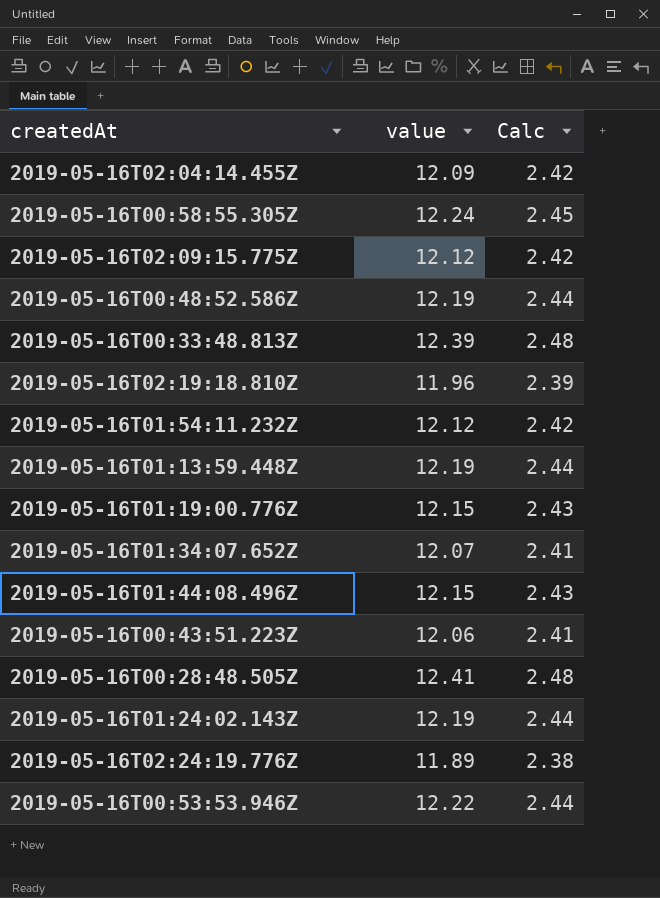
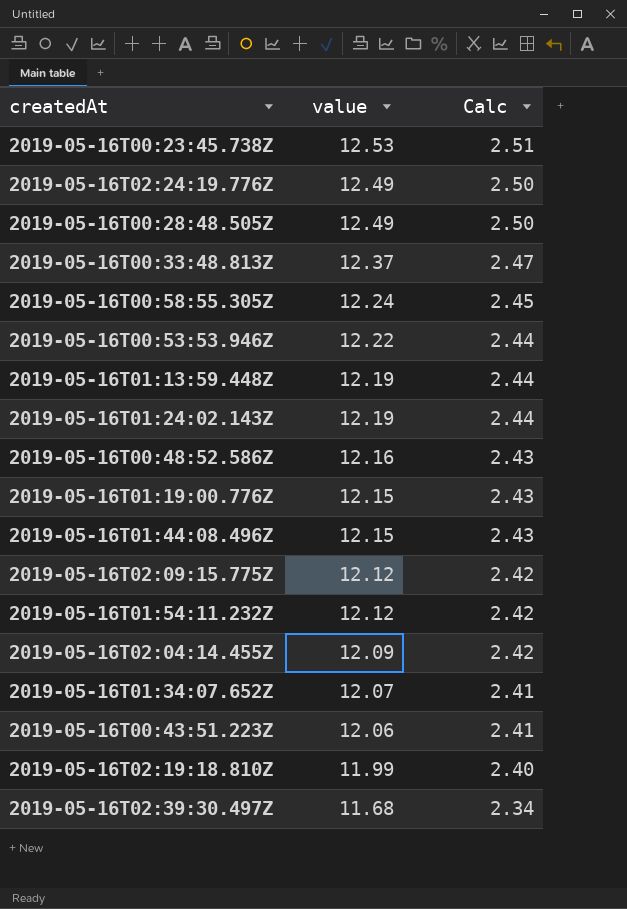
row order: none -> value descending
row 2019-05-16T00:23:45.738Z: none -> 12.53 | 2.51
2019-05-16T02:24:19.776Z | value: 11.89 -> 12.49
2019-05-16T02:24:19.776Z | Calc: 2.38 -> 2.50
2019-05-16T00:28:48.505Z | value: 12.41 -> 12.49
2019-05-16T00:28:48.505Z | Calc: 2.48 -> 2.50
2019-05-16T00:33:48.813Z | value: 12.39 -> 12.37
2019-05-16T00:33:48.813Z | Calc: 2.48 -> 2.47
2019-05-16T00:48:52.586Z | value: 12.19 -> 12.16
2019-05-16T00:48:52.586Z | Calc: 2.44 -> 2.43
2019-05-16T02:19:18.810Z | value: 11.96 -> 11.99
2019-05-16T02:19:18.810Z | Calc: 2.39 -> 2.40
row 2019-05-16T02:39:30.497Z: none -> 11.68 | 2.34

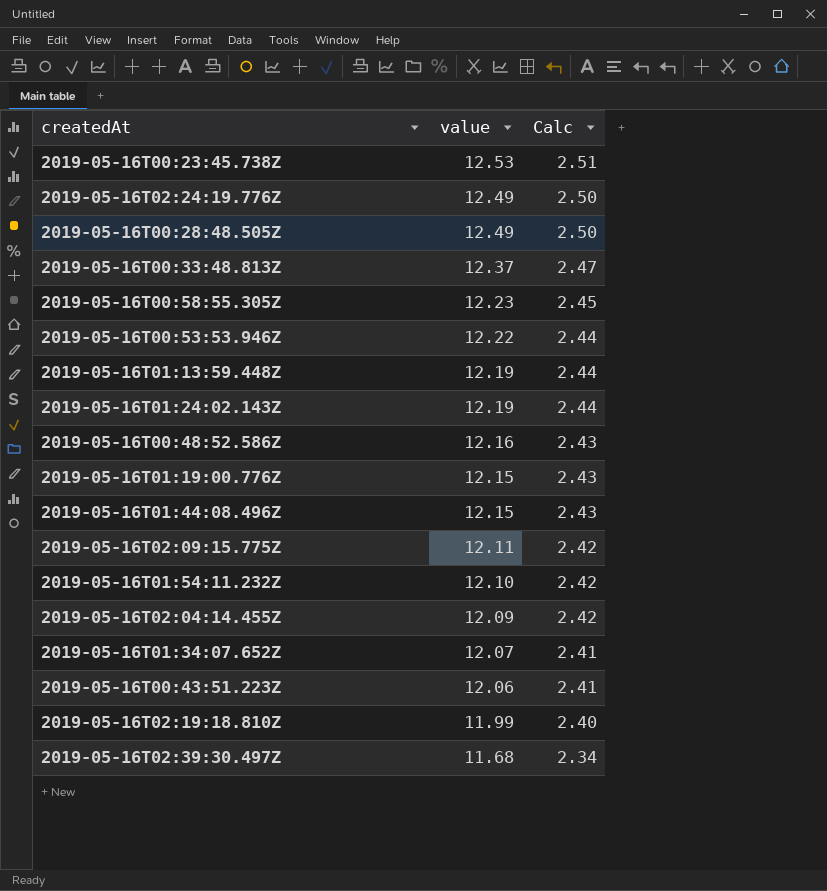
2019-05-16T00:58:55.305Z | value: 12.24 -> 12.23
2019-05-16T02:09:15.775Z | value: 12.12 -> 12.11
2019-05-16T01:54:11.232Z | value: 12.12 -> 12.10

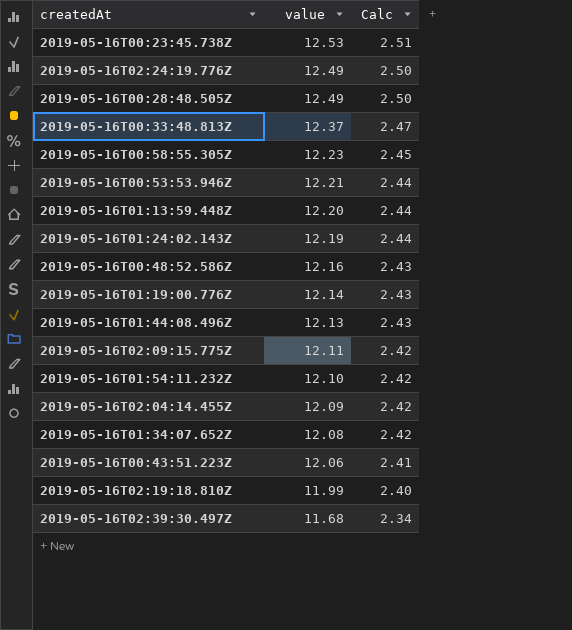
2019-05-16T00:53:53.946Z | value: 12.22 -> 12.21
2019-05-16T01:13:59.448Z | value: 12.19 -> 12.20
2019-05-16T01:19:00.776Z | value: 12.15 -> 12.14
2019-05-16T01:44:08.496Z | value: 12.15 -> 12.13
2019-05-16T01:34:07.652Z | value: 12.07 -> 12.08
2019-05-16T01:34:07.652Z | Calc: 2.41 -> 2.42

